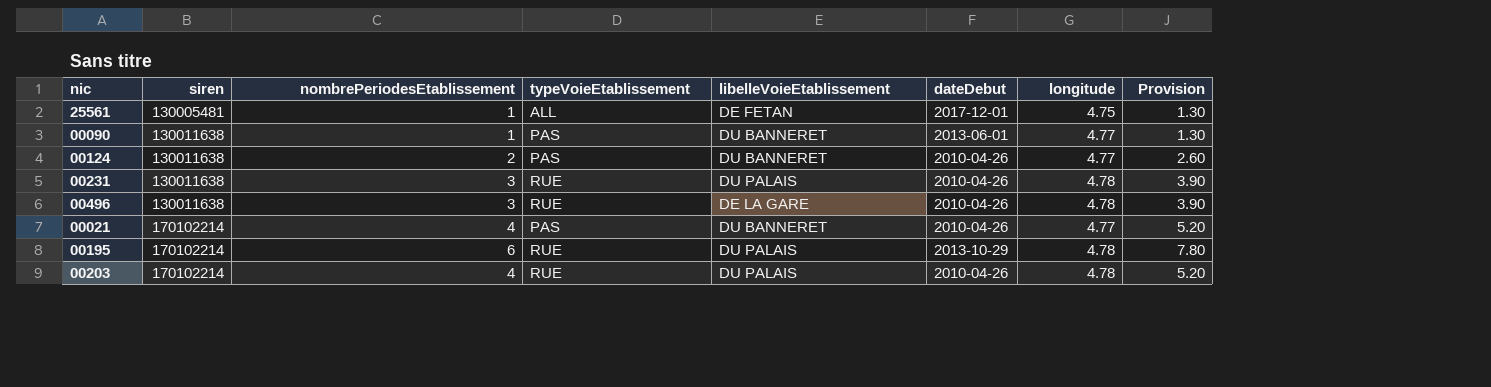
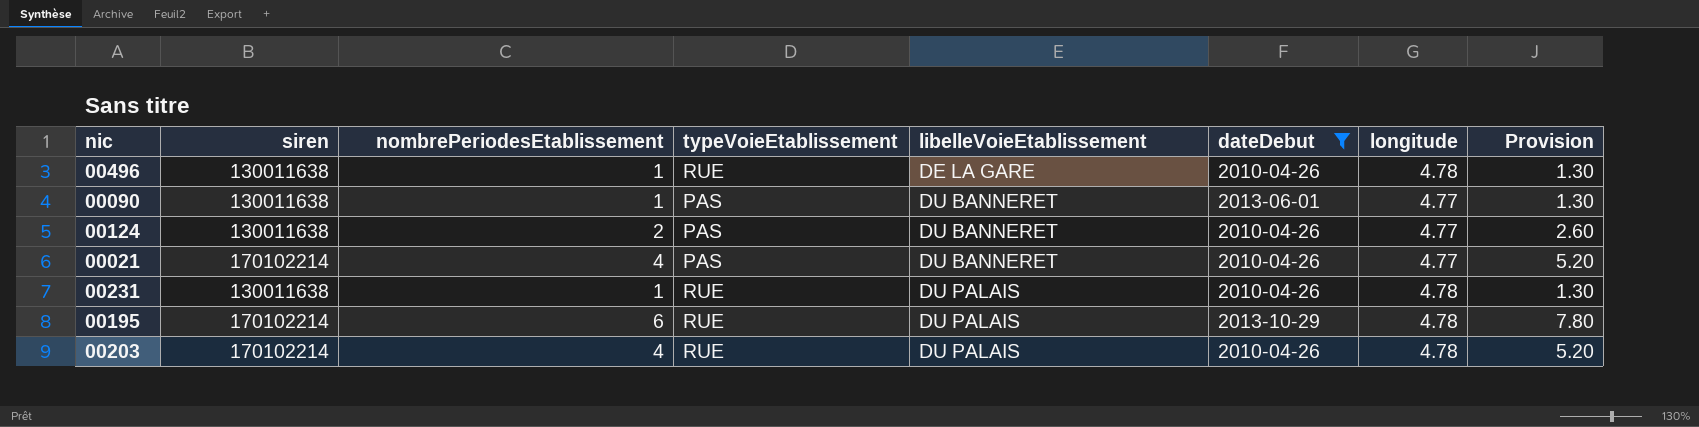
filter: none -> dateDebut != 2017-12-01
row order: siren ascending -> libelleVoieEtablissement ascending
00496 | nombrePeriodesEtablissement: 3 -> 1
00496 | Provision: 3.90 -> 1.30
00231 | nombrePeriodesEtablissement: 3 -> 1
00231 | Provision: 3.90 -> 1.30

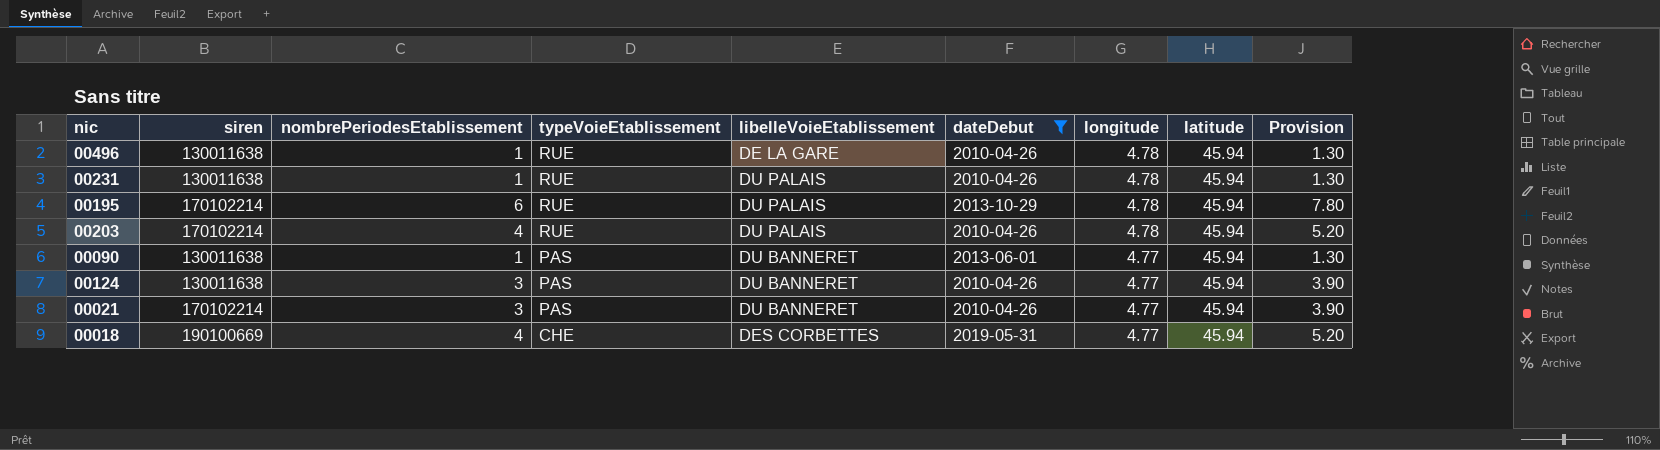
row order: libelleVoieEtablissement ascending -> typeVoieEtablissement descending
column latitude | position: none -> 8
00124 | nombrePeriodesEtablissement: 2 -> 3
00124 | Provision: 2.60 -> 3.90
00021 | nombrePeriodesEtablissement: 4 -> 3
00021 | Provision: 5.20 -> 3.90
row 00018: none -> 190100669 | 4 | CHE | DES CORBETTES | 2019-05-31 | 4.77 | 45.94 | 5.20

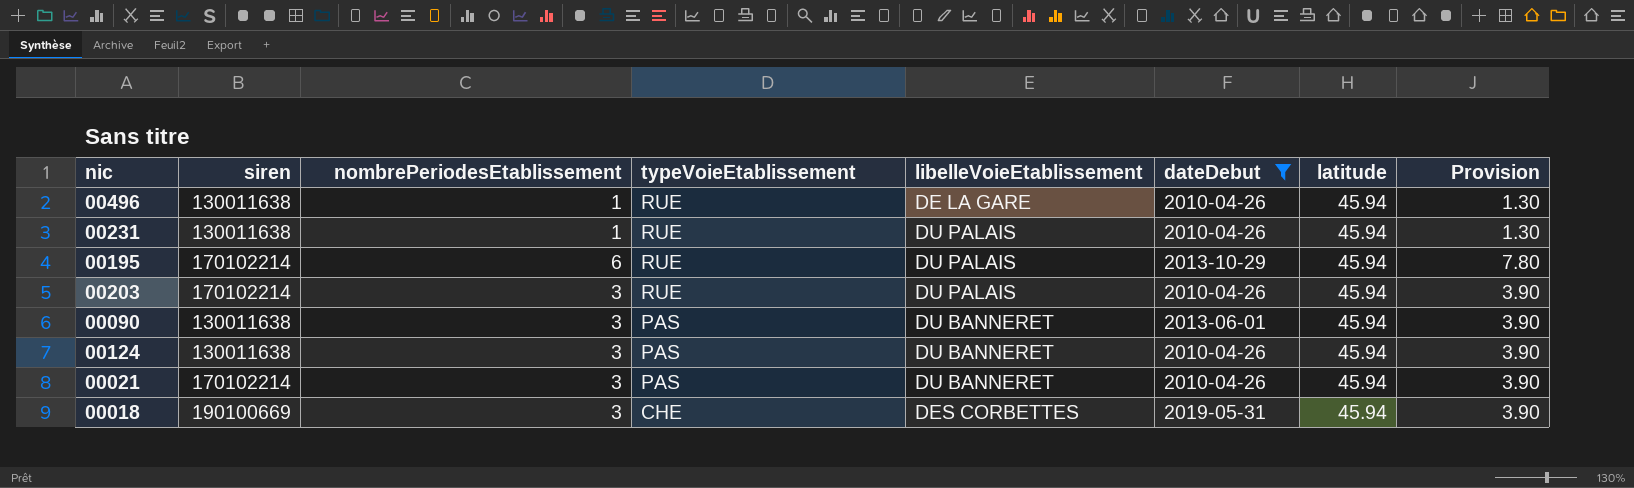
column longitude | position: 7 -> none
00203 | nombrePeriodesEtablissement: 4 -> 3
00203 | Provision: 5.20 -> 3.90
00090 | nombrePeriodesEtablissement: 1 -> 3
00090 | Provision: 1.30 -> 3.90
00018 | nombrePeriodesEtablissement: 4 -> 3
00018 | Provision: 5.20 -> 3.90

